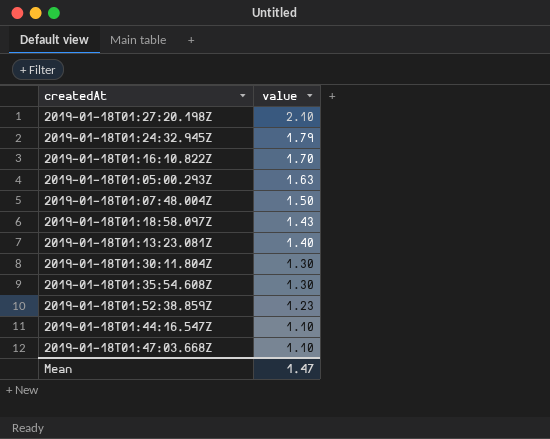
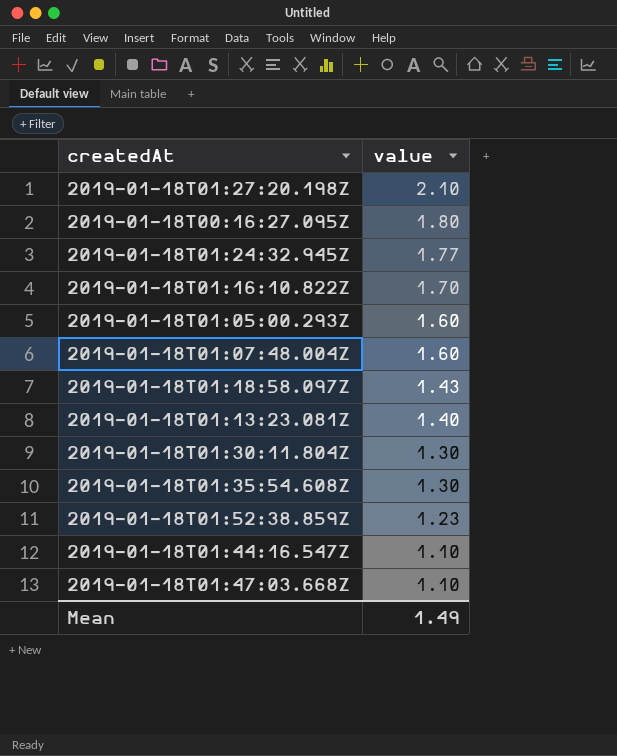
row 2019-01-18T00:16:27.095Z: none -> 1.80
2019-01-18T01:24:32.945Z | value: 1.79 -> 1.77
2019-01-18T01:05:00.293Z | value: 1.63 -> 1.60
2019-01-18T01:07:48.004Z | value: 1.50 -> 1.60
Mean | value: 1.47 -> 1.49

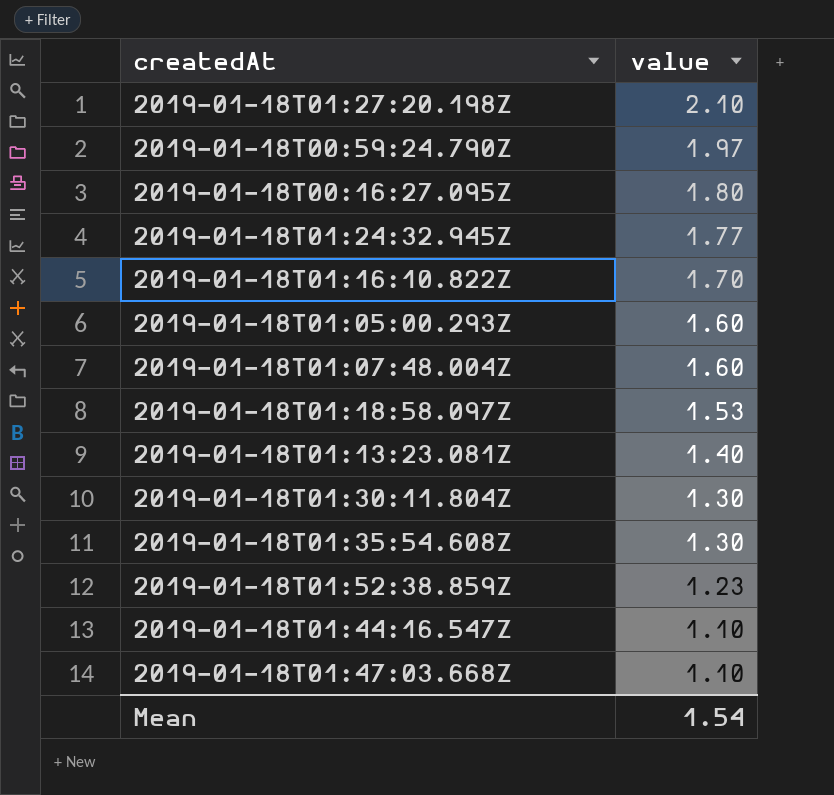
row 2019-01-18T00:59:24.790Z: none -> 1.97
2019-01-18T01:18:58.097Z | value: 1.43 -> 1.53
Mean | value: 1.49 -> 1.54

